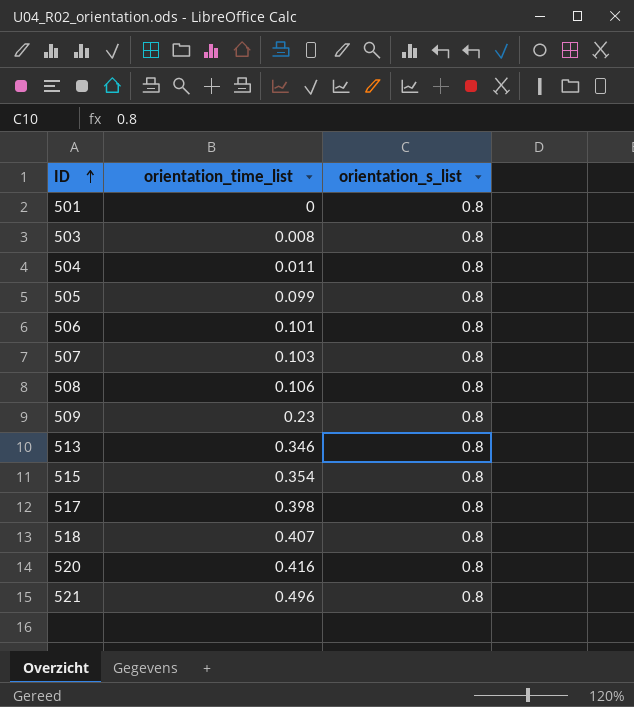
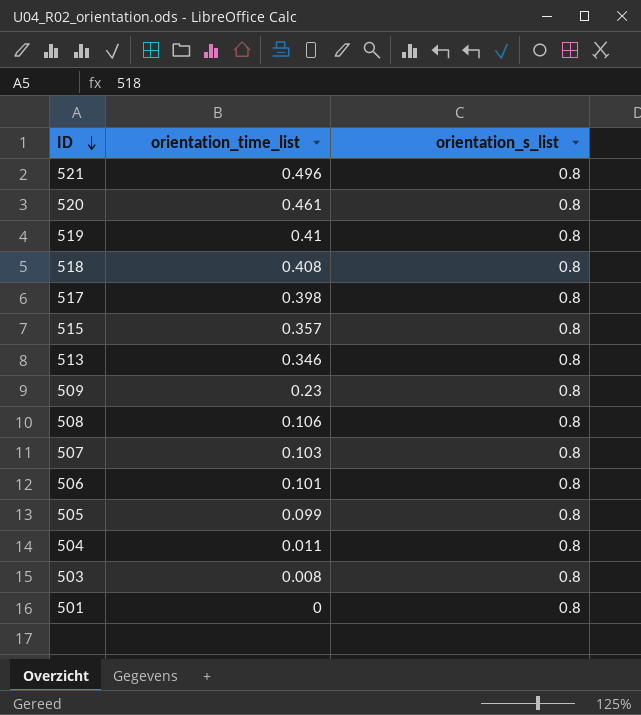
row order: ID ascending -> ID descending
520 | orientation_time_list: 0.416 -> 0.461
row 519: none -> 0.41 | 0.8
518 | orientation_time_list: 0.407 -> 0.408
515 | orientation_time_list: 0.354 -> 0.357

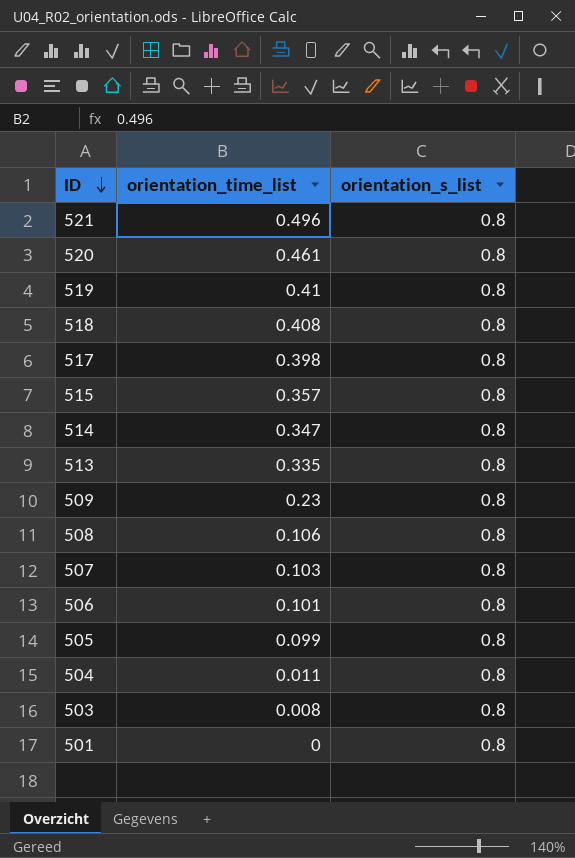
row 514: none -> 0.347 | 0.8
513 | orientation_time_list: 0.346 -> 0.335

